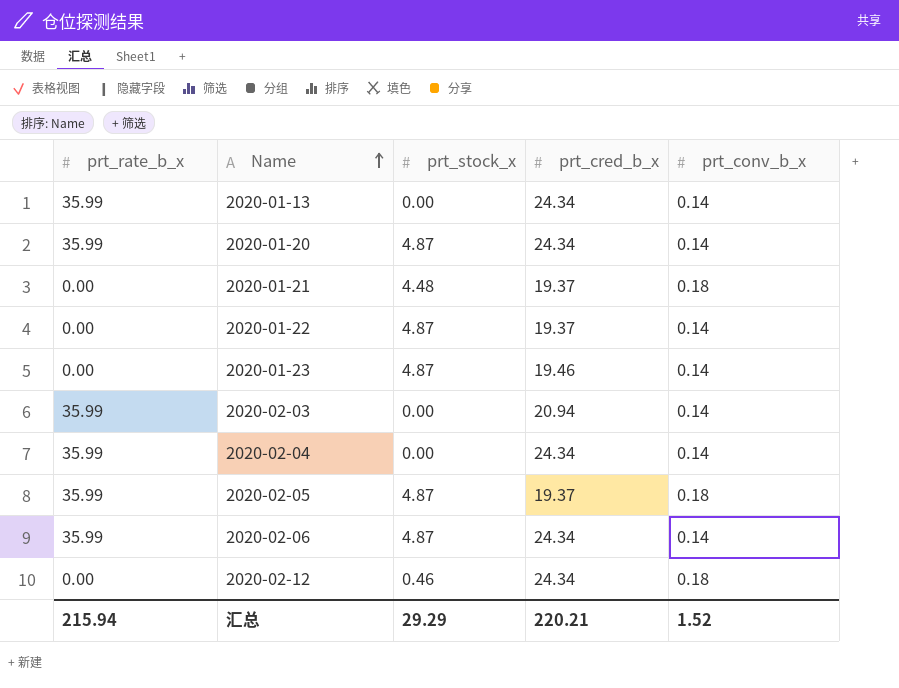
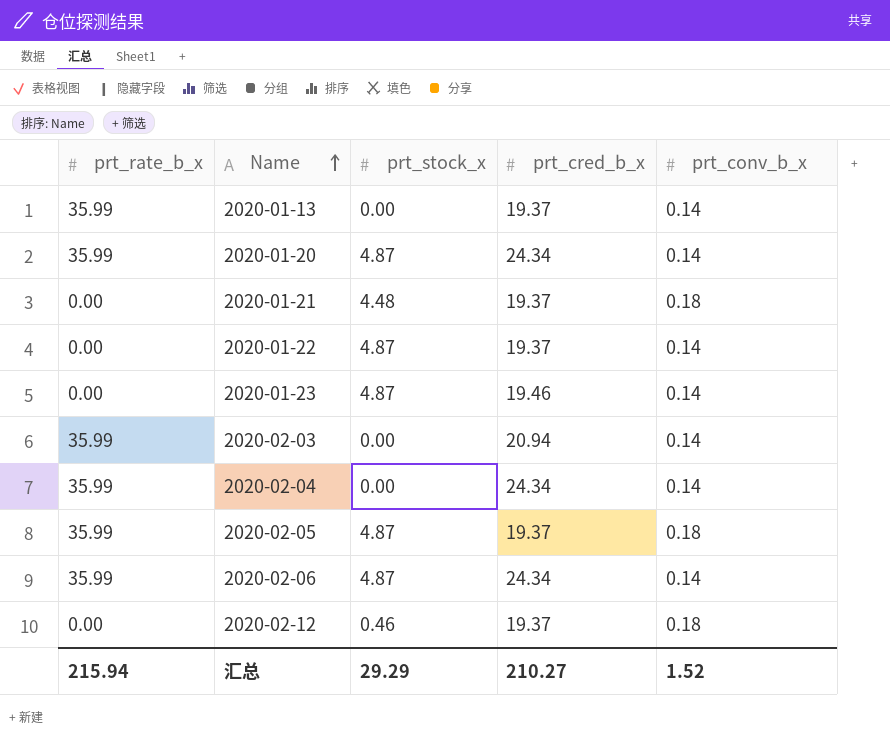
2020-01-13 | prt_cred_b_x: 24.34 -> 19.37
2020-02-12 | prt_cred_b_x: 24.34 -> 19.37
汇总 | prt_cred_b_x: 220.21 -> 210.27

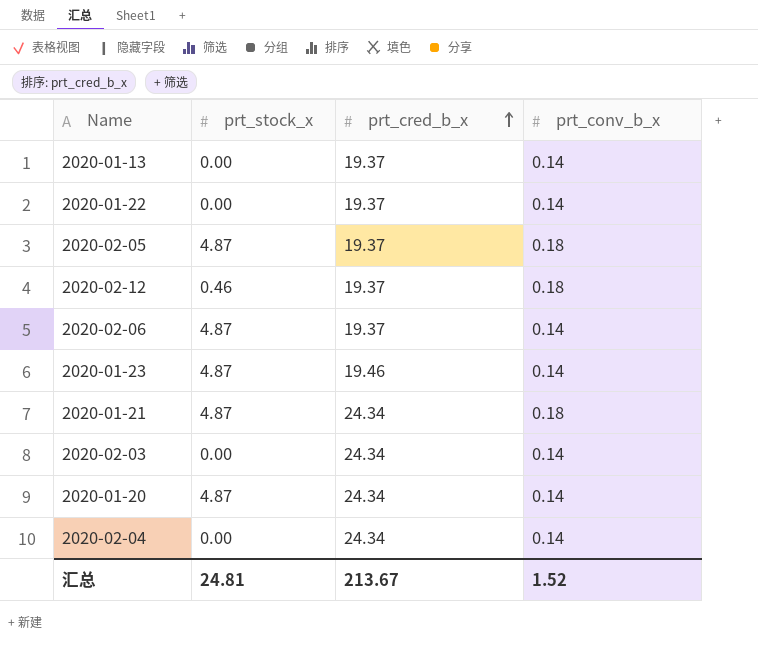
row order: Name ascending -> prt_cred_b_x ascending
column prt_rate_b_x | position: 1 -> none
2020-01-22 | prt_stock_x: 4.87 -> 0.00
2020-02-06 | prt_cred_b_x: 24.34 -> 19.37
2020-01-21 | prt_stock_x: 4.48 -> 4.87
2020-01-21 | prt_cred_b_x: 19.37 -> 24.34
2020-02-03 | prt_cred_b_x: 20.94 -> 24.34
汇总 | prt_stock_x: 29.29 -> 24.81
汇总 | prt_cred_b_x: 210.27 -> 213.67

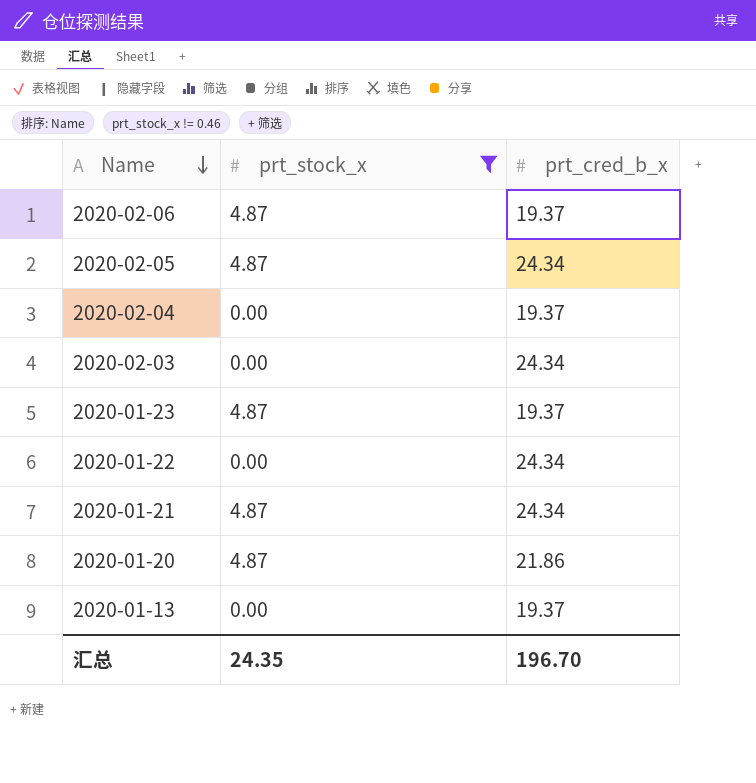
filter: none -> prt_stock_x != 0.46
row order: prt_cred_b_x ascending -> Name descending
column prt_conv_b_x | position: 4 -> none
2020-02-05 | prt_cred_b_x: 19.37 -> 24.34
2020-02-04 | prt_cred_b_x: 24.34 -> 19.37
2020-01-23 | prt_cred_b_x: 19.46 -> 19.37
2020-01-22 | prt_cred_b_x: 19.37 -> 24.34
2020-01-20 | prt_cred_b_x: 24.34 -> 21.86
汇总 | prt_stock_x: 24.81 -> 24.35
汇总 | prt_cred_b_x: 213.67 -> 196.70

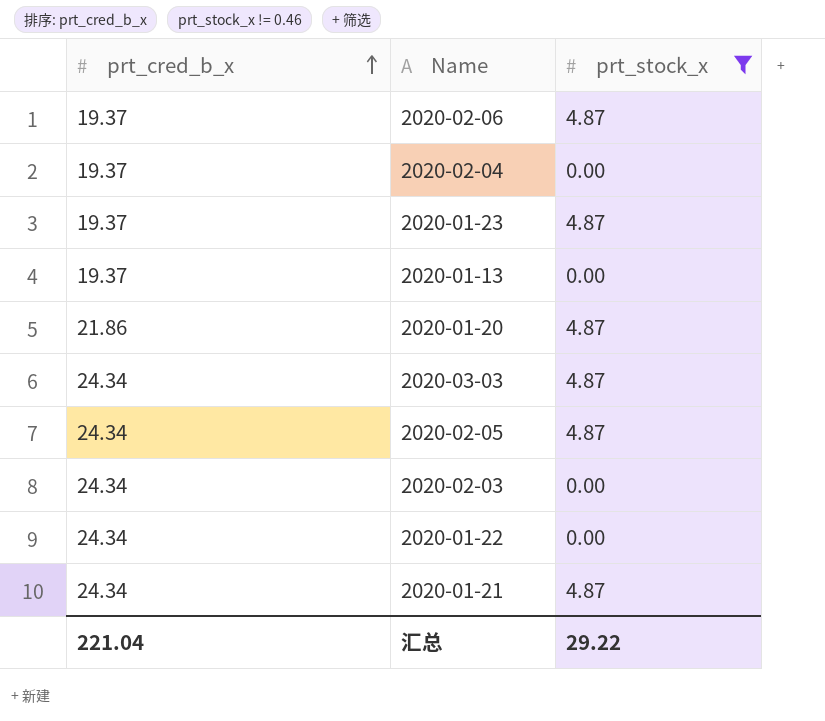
row order: Name descending -> prt_cred_b_x ascending
column prt_cred_b_x | position: 3 -> 1
row 2020-03-03: none -> 24.34 | 4.87
汇总 | prt_cred_b_x: 196.70 -> 221.04
汇总 | prt_stock_x: 24.35 -> 29.22

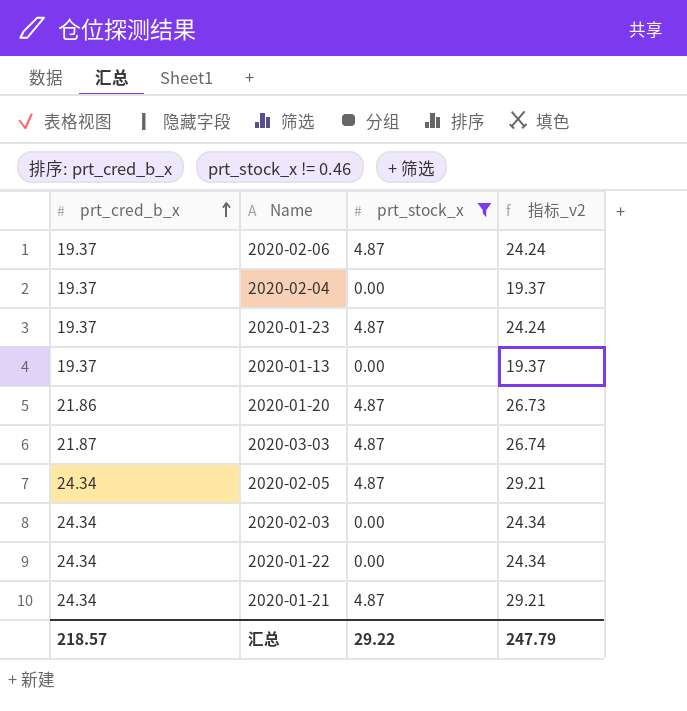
column 指标_v2 | formula: none -> [prt_cred_b_x] + [prt_stock_x]
2020-03-03 | prt_cred_b_x: 24.34 -> 21.87
汇总 | prt_cred_b_x: 221.04 -> 218.57

